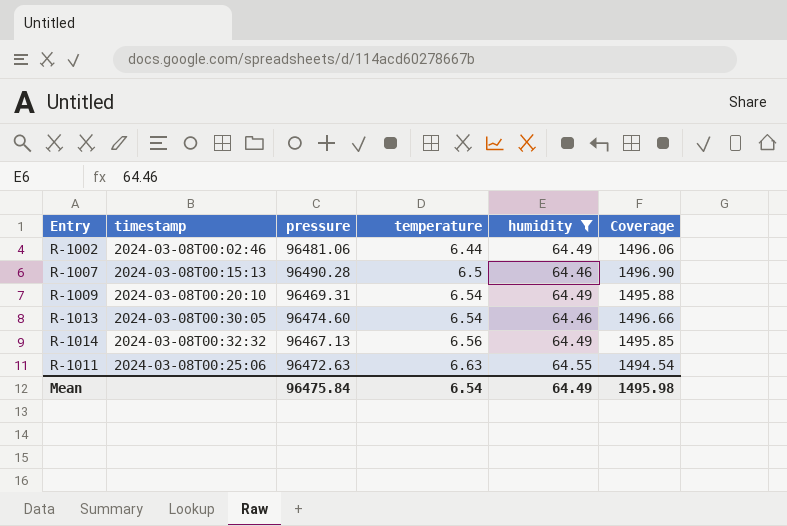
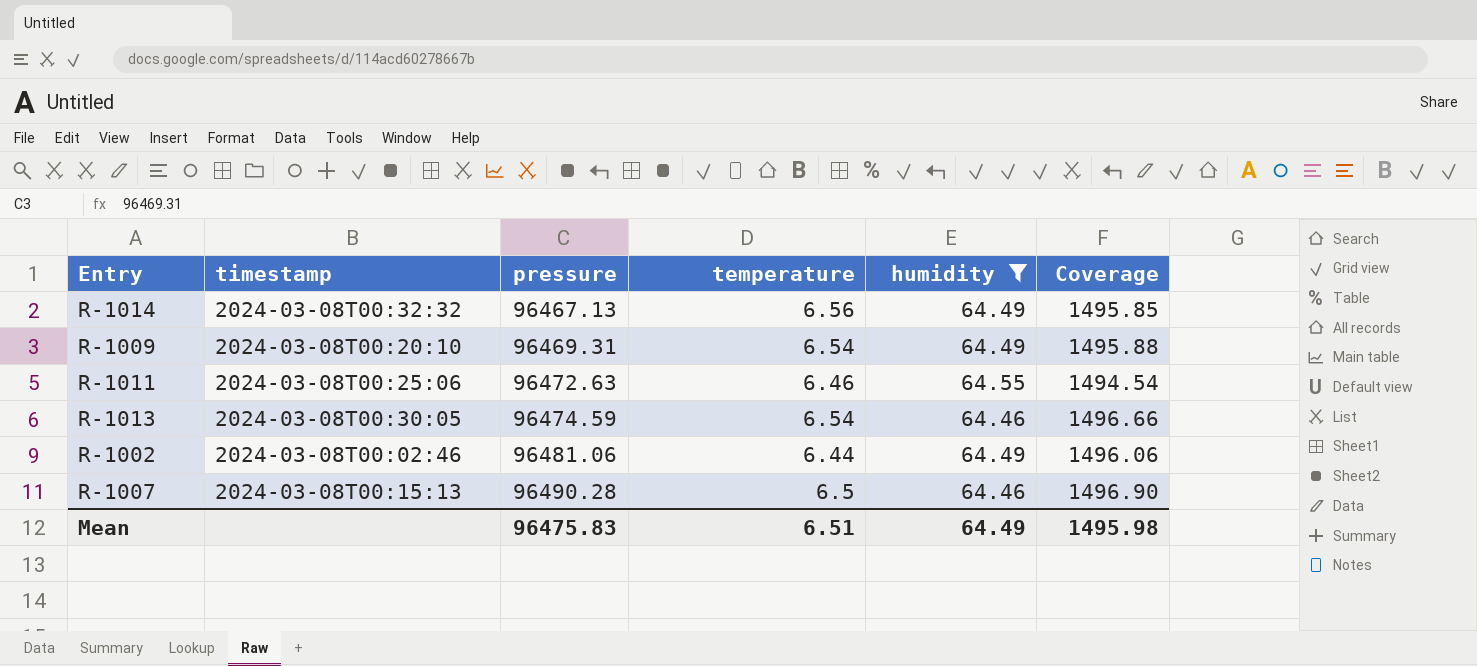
row order: temperature ascending -> pressure ascending
R-1011 | temperature: 6.63 -> 6.46
R-1013 | pressure: 96474.60 -> 96474.59
Mean | pressure: 96475.84 -> 96475.83
Mean | temperature: 6.54 -> 6.51

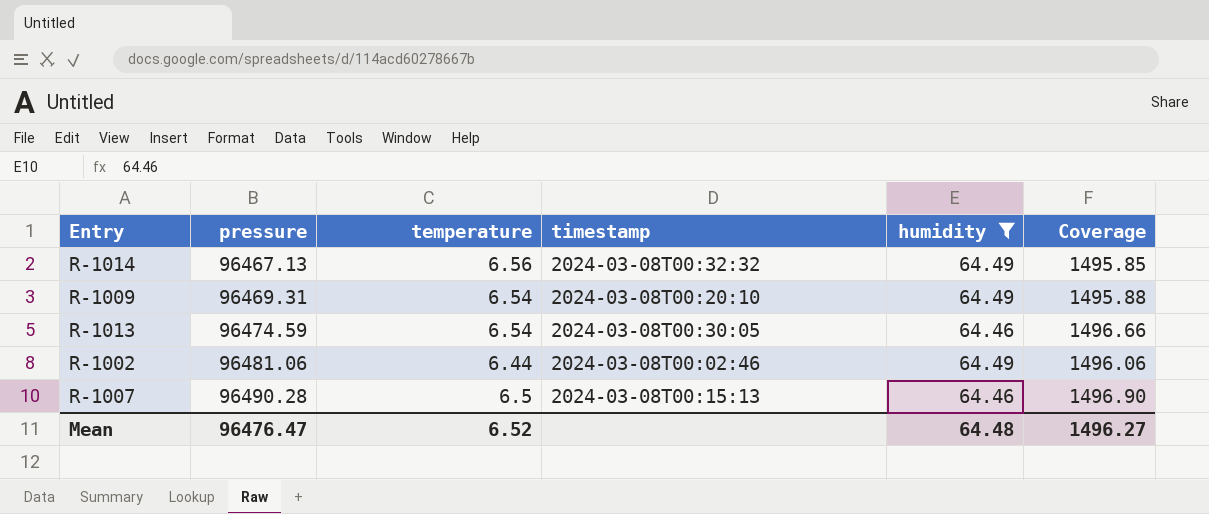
column timestamp | position: 2 -> 4
row R-1011: 2024-03-08T00:25:06 | 96472.63 | 6.46 | 64.55 | 1494.54 -> none
Mean | pressure: 96475.83 -> 96476.47
Mean | temperature: 6.51 -> 6.52
Mean | humidity: 64.49 -> 64.48
Mean | Coverage: 1495.98 -> 1496.27

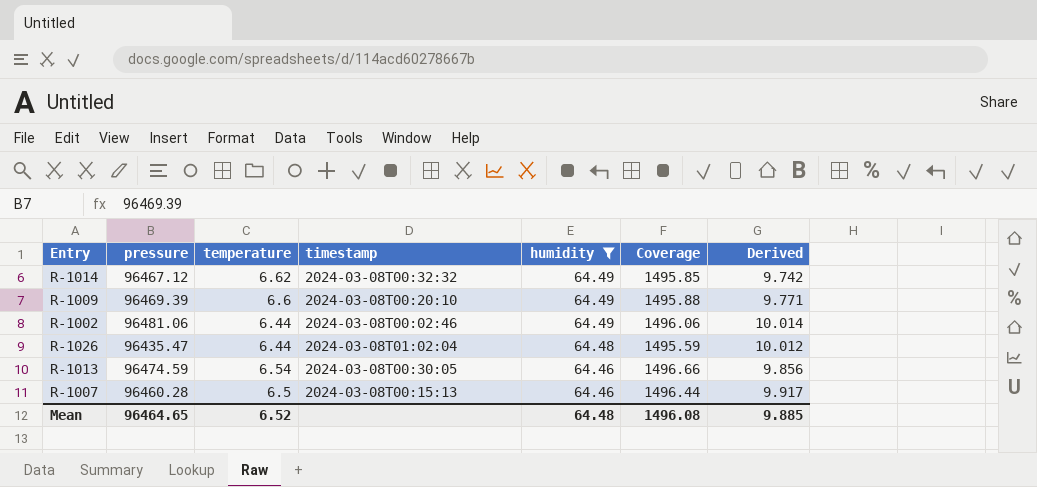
row order: pressure ascending -> humidity descending
column Derived | formula: none -> [humidity] / [temperature]
R-1014 | pressure: 96467.13 -> 96467.12
R-1014 | temperature: 6.56 -> 6.62
R-1009 | pressure: 96469.31 -> 96469.39
R-1009 | temperature: 6.54 -> 6.6
row R-1026: none -> 96435.47 | 6.44 | 2024-03-08T01:02:04 | 64.48 | 1495.59 | 10.012
R-1007 | pressure: 96490.28 -> 96460.28
R-1007 | Coverage: 1496.90 -> 1496.44
Mean | pressure: 96476.47 -> 96464.65
Mean | Coverage: 1496.27 -> 1496.08

